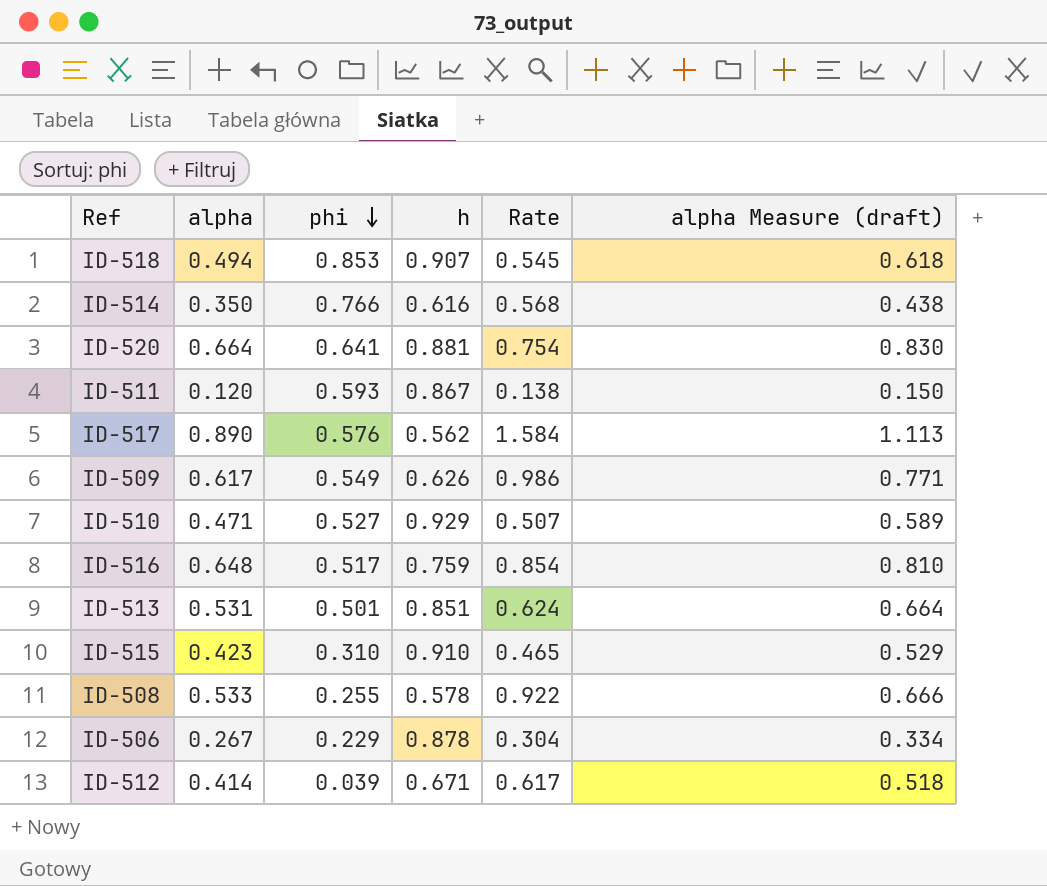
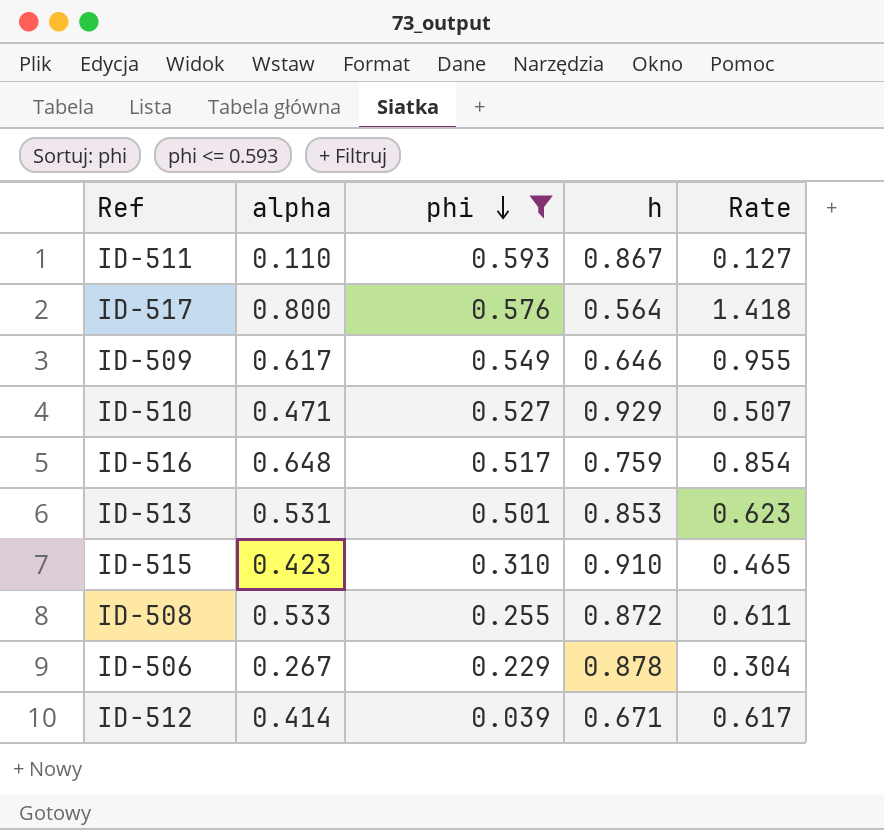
filter: none -> phi <= 0.593
column alpha Measure (draft) | formula: [alpha] * 1.25 -> none
ID-511 | alpha: 0.120 -> 0.110
ID-511 | Rate: 0.138 -> 0.127
ID-517 | alpha: 0.890 -> 0.800
ID-517 | h: 0.562 -> 0.564
ID-517 | Rate: 1.584 -> 1.418
ID-509 | h: 0.626 -> 0.646
ID-509 | Rate: 0.986 -> 0.955
ID-513 | h: 0.851 -> 0.853
ID-513 | Rate: 0.624 -> 0.623
ID-508 | h: 0.578 -> 0.872
ID-508 | Rate: 0.922 -> 0.611

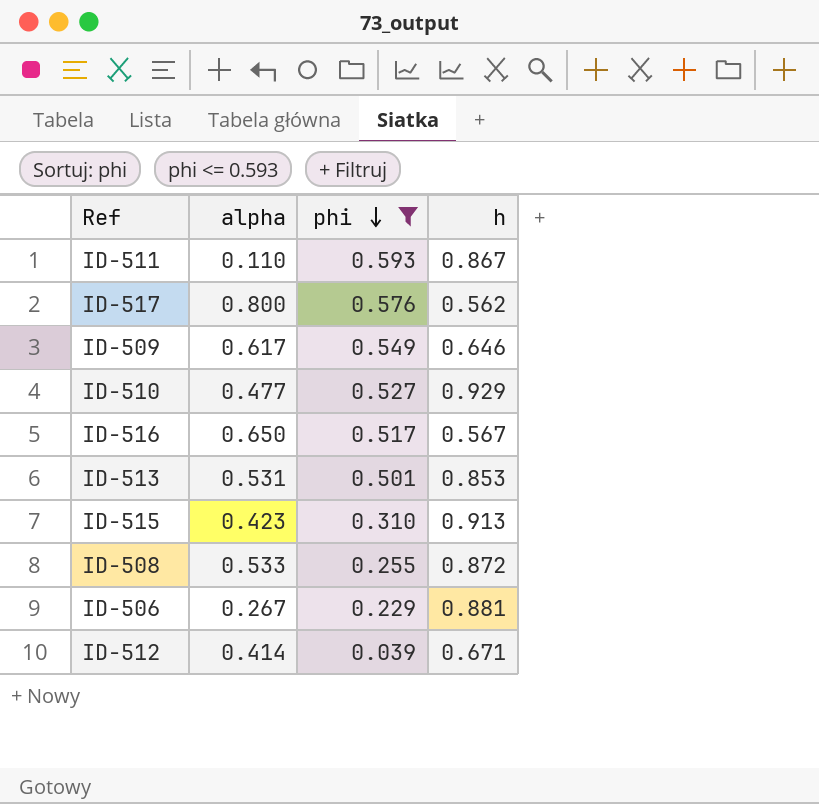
column Rate | formula: [alpha] / [h] -> none
ID-517 | h: 0.564 -> 0.562
ID-510 | alpha: 0.471 -> 0.477
ID-516 | alpha: 0.648 -> 0.650
ID-516 | h: 0.759 -> 0.567
ID-515 | h: 0.910 -> 0.913
ID-506 | h: 0.878 -> 0.881

